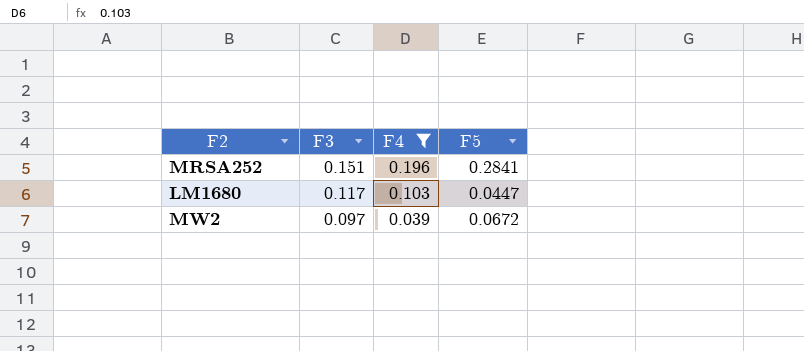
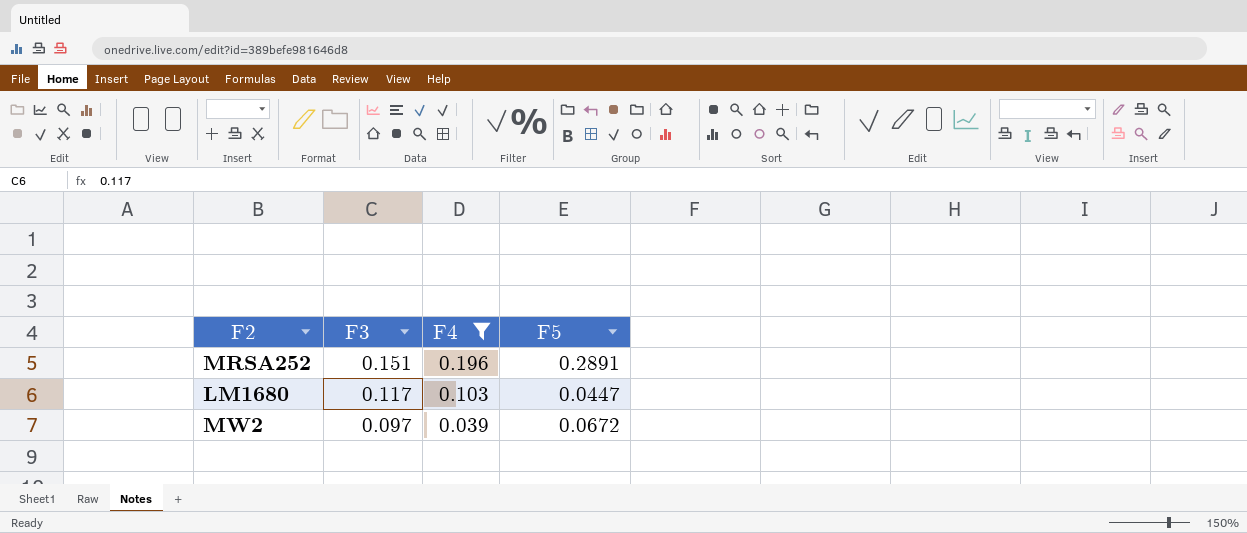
MRSA252 | F5: 0.2841 -> 0.2891

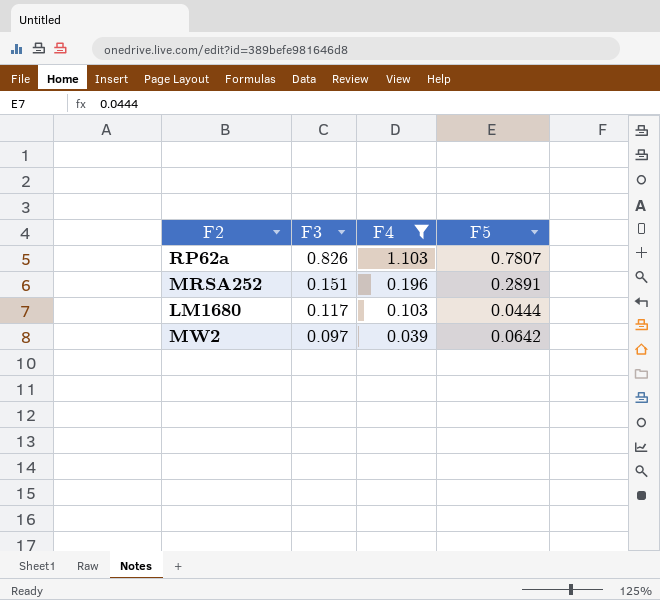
row RP62a: none -> 0.826 | 1.103 | 0.7807
LM1680 | F5: 0.0447 -> 0.0444
MW2 | F5: 0.0672 -> 0.0642

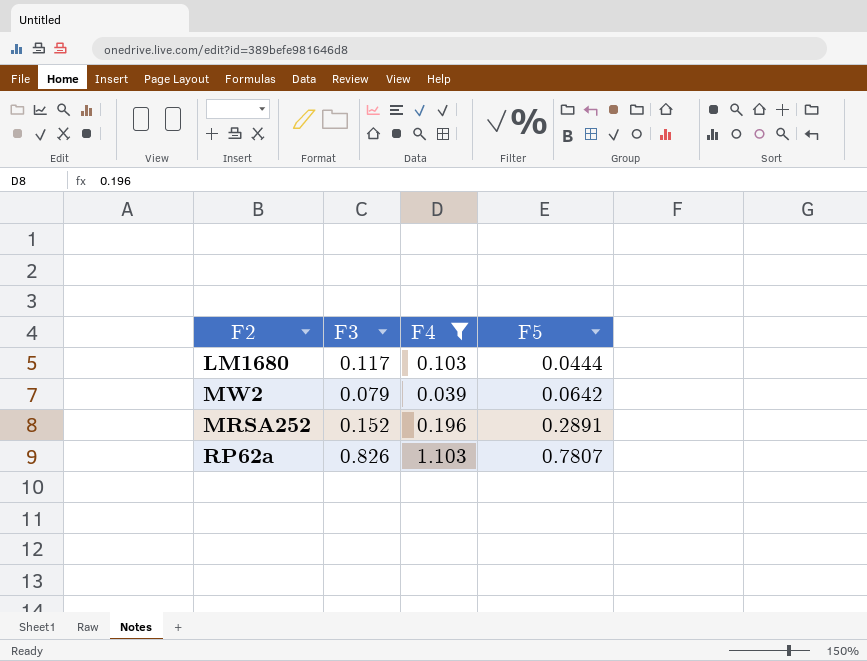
row order: F3 descending -> F5 ascending
MW2 | F3: 0.097 -> 0.079
MRSA252 | F3: 0.151 -> 0.152

